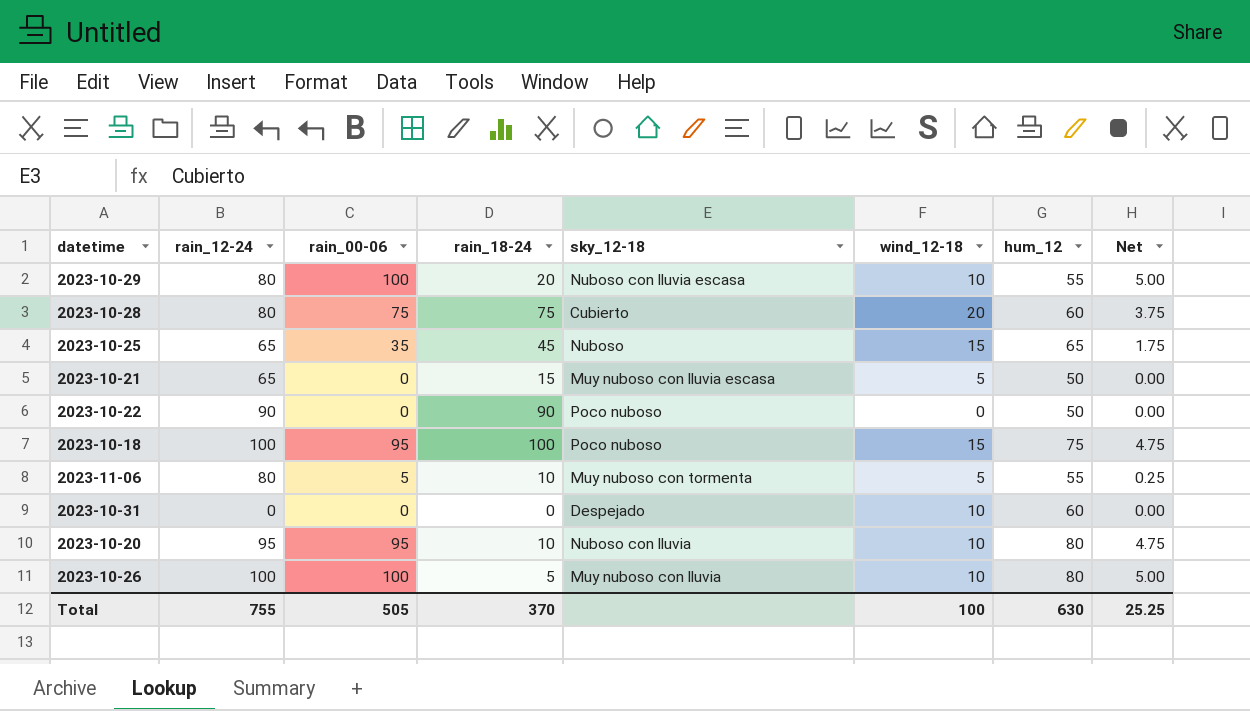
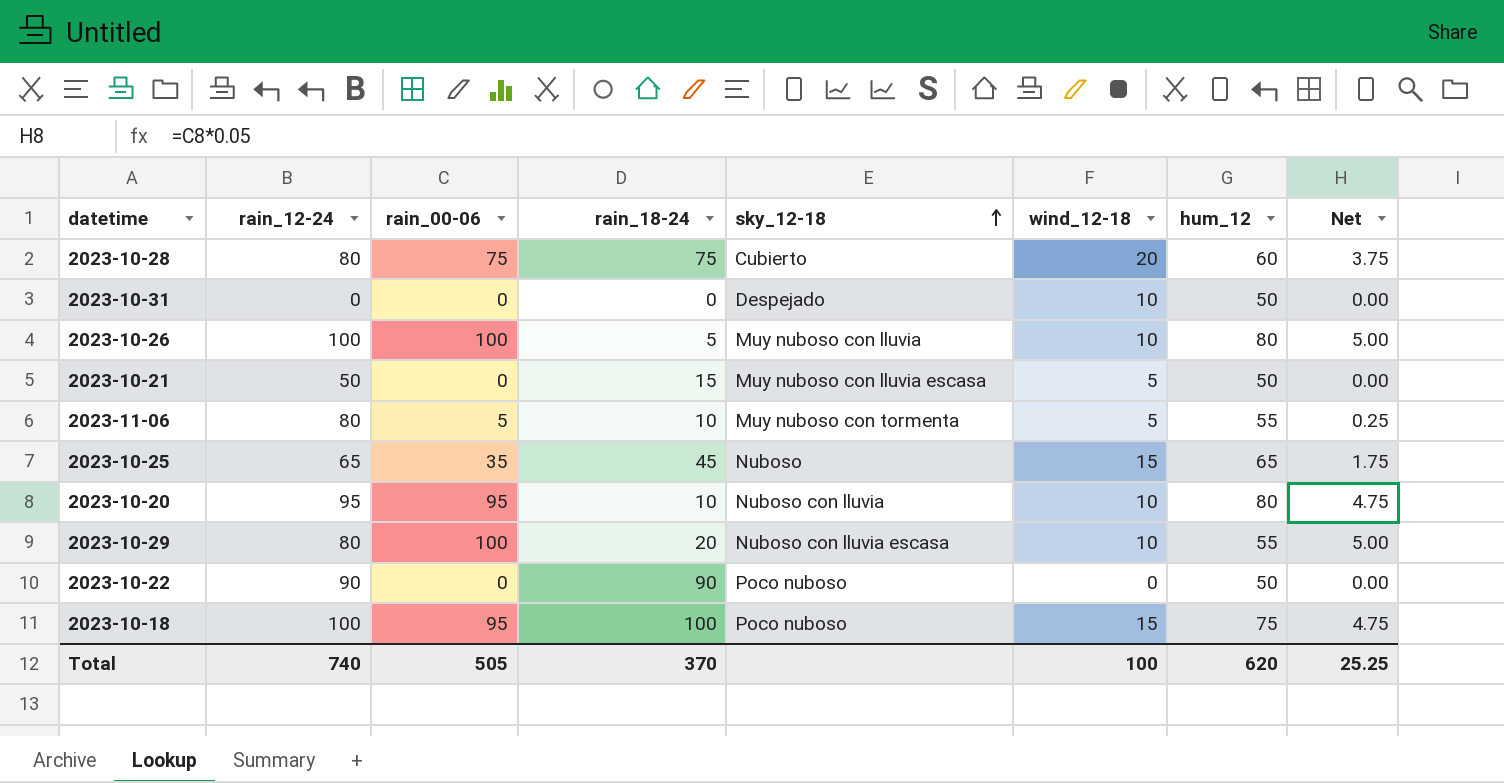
row order: none -> sky_12-18 ascending
2023-10-31 | hum_12: 60 -> 50
2023-10-21 | rain_12-24: 65 -> 50
Total | rain_12-24: 755 -> 740
Total | hum_12: 630 -> 620

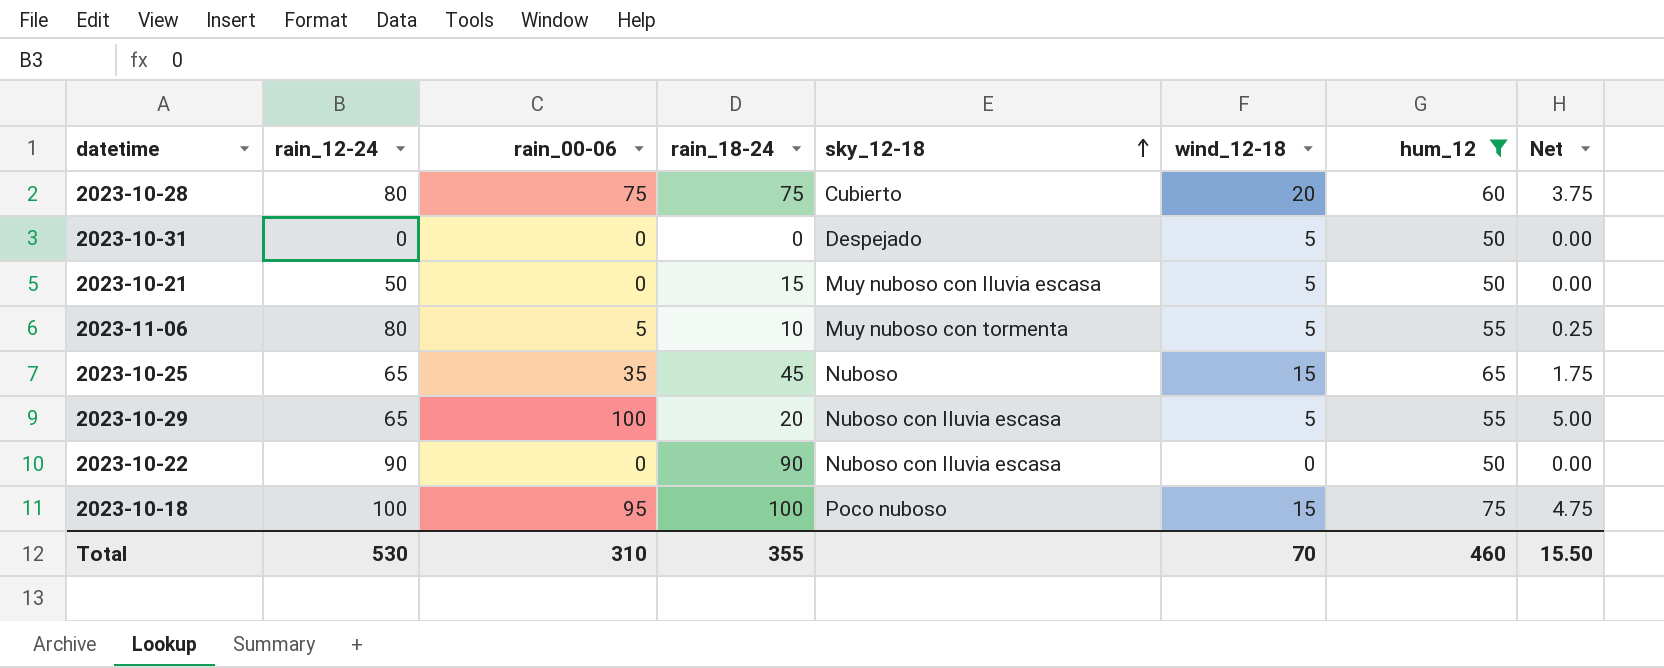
filter: none -> hum_12 != 80
2023-10-31 | wind_12-18: 10 -> 5
2023-10-29 | rain_12-24: 80 -> 65
2023-10-29 | wind_12-18: 10 -> 5
2023-10-22 | sky_12-18: Poco nuboso -> Nuboso con lluvia escasa
Total | rain_12-24: 740 -> 530
Total | rain_00-06: 505 -> 310
Total | rain_18-24: 370 -> 355
Total | wind_12-18: 100 -> 70
Total | hum_12: 620 -> 460
Total | Net: 25.25 -> 15.50

